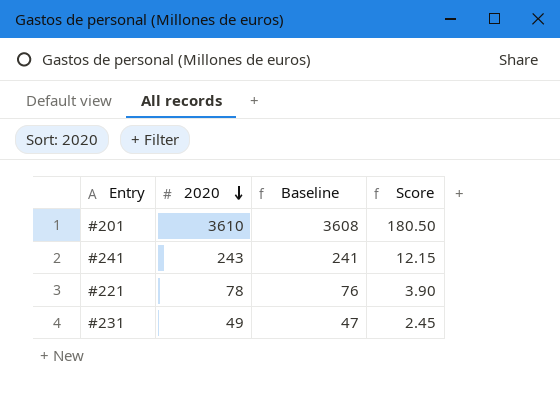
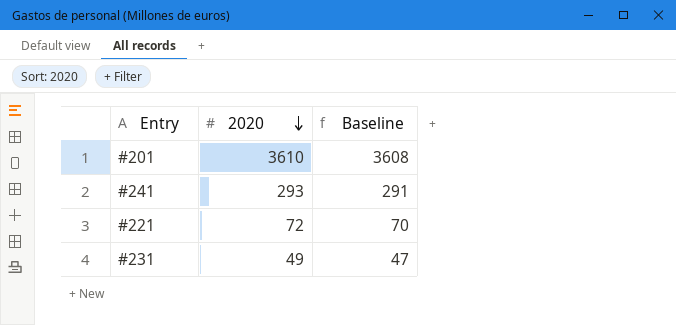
column Score | formula: [2020] * 0.05 -> none
#241 | 2020: 243 -> 293
#241 | Baseline: 241 -> 291
#221 | 2020: 78 -> 72
#221 | Baseline: 76 -> 70

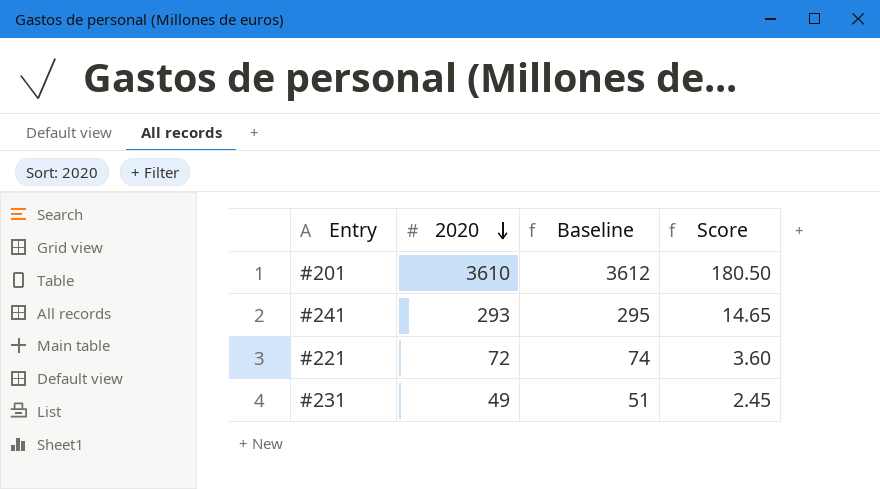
column Baseline | formula: [2020] - 2 -> [2020] + 2
column Score | formula: none -> [2020] * 0.05

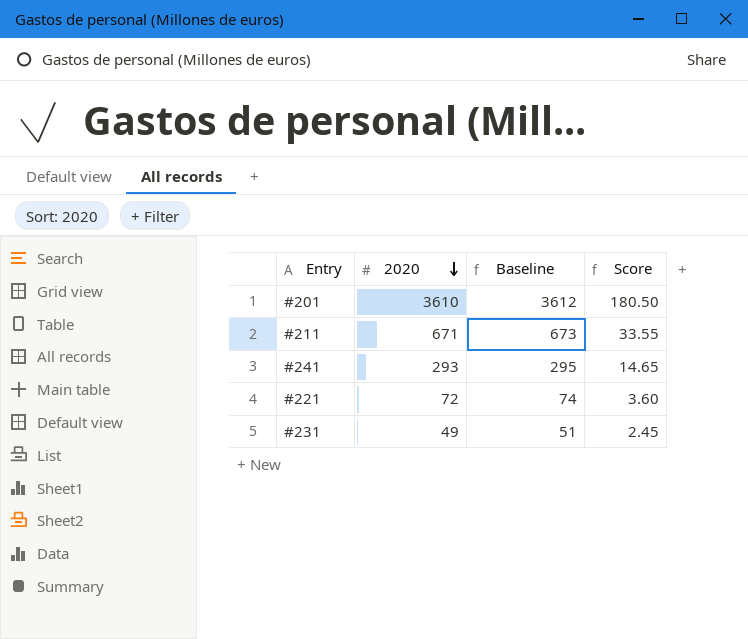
row #211: none -> 671 | 673 | 33.55

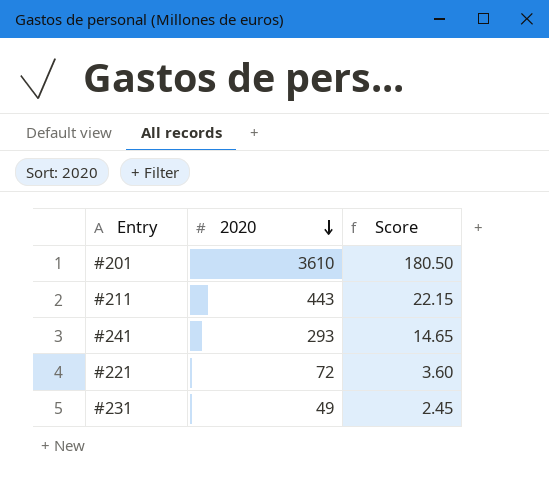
column Baseline | formula: [2020] + 2 -> none
#211 | 2020: 671 -> 443
#211 | Score: 33.55 -> 22.15

